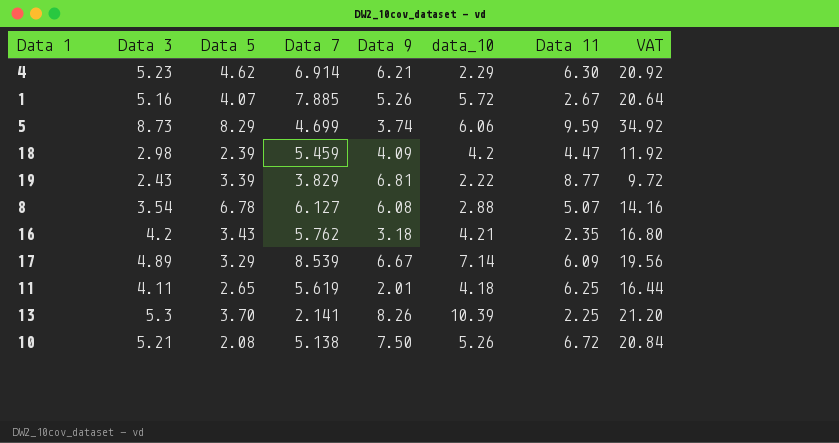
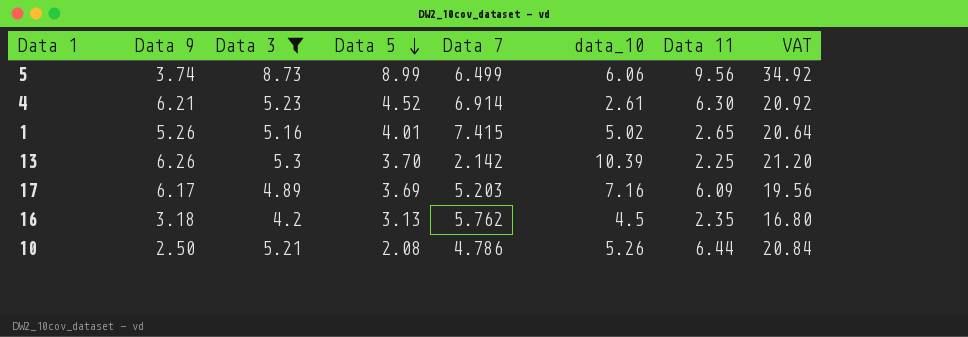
filter: none -> Data 3 >= 4.2
row order: none -> Data 5 descending
column Data 9 | position: 5 -> 2
5 | Data 5: 8.29 -> 8.99
5 | Data 7: 4.699 -> 6.499
5 | Data 11: 9.59 -> 9.56
4 | Data 5: 4.62 -> 4.52
4 | data_10: 2.29 -> 2.61
1 | Data 5: 4.07 -> 4.01
1 | Data 7: 7.885 -> 7.415
1 | data_10: 5.72 -> 5.02
1 | Data 11: 2.67 -> 2.65
13 | Data 9: 8.26 -> 6.26
13 | Data 7: 2.141 -> 2.142
17 | Data 9: 6.67 -> 6.17
17 | Data 5: 3.29 -> 3.69
17 | Data 7: 8.539 -> 5.203
17 | data_10: 7.14 -> 7.16
16 | Data 5: 3.43 -> 3.13
16 | data_10: 4.21 -> 4.5
10 | Data 9: 7.50 -> 2.50
10 | Data 7: 5.138 -> 4.786
10 | Data 11: 6.72 -> 6.44

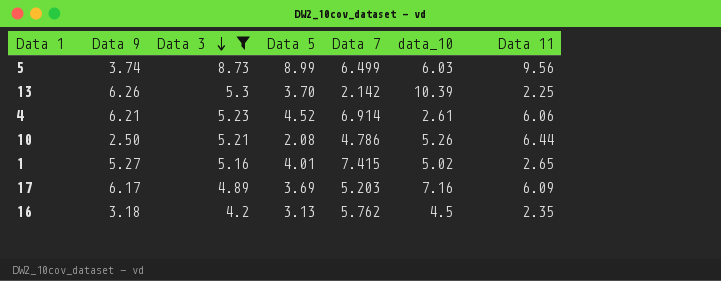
row order: Data 5 descending -> Data 3 descending
column VAT | formula: [Data 3] * 4 -> none
5 | data_10: 6.06 -> 6.03
4 | Data 11: 6.30 -> 6.06
1 | Data 9: 5.26 -> 5.27

